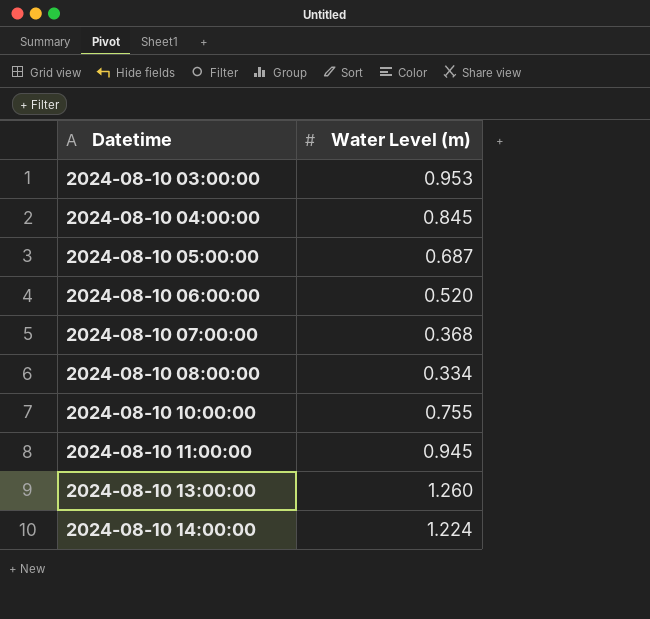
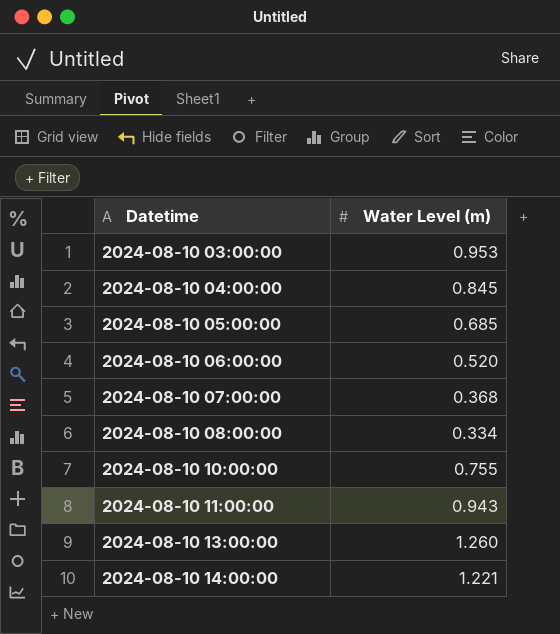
2024-08-10 05:00:00 | Water Level (m): 0.687 -> 0.685
2024-08-10 11:00:00 | Water Level (m): 0.945 -> 0.943
2024-08-10 14:00:00 | Water Level (m): 1.224 -> 1.221

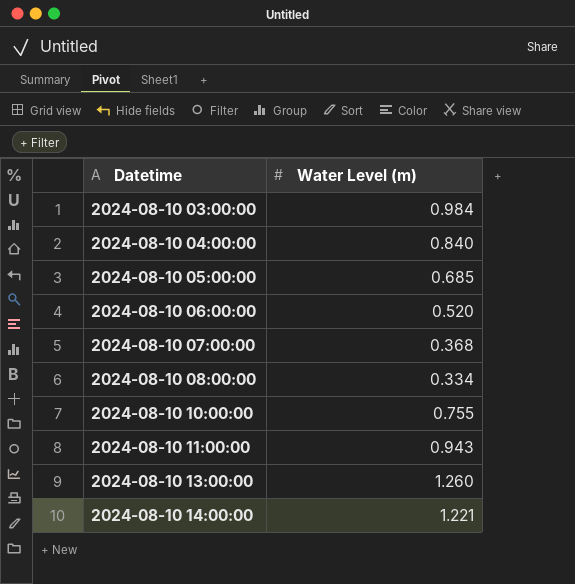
2024-08-10 03:00:00 | Water Level (m): 0.953 -> 0.984
2024-08-10 04:00:00 | Water Level (m): 0.845 -> 0.840

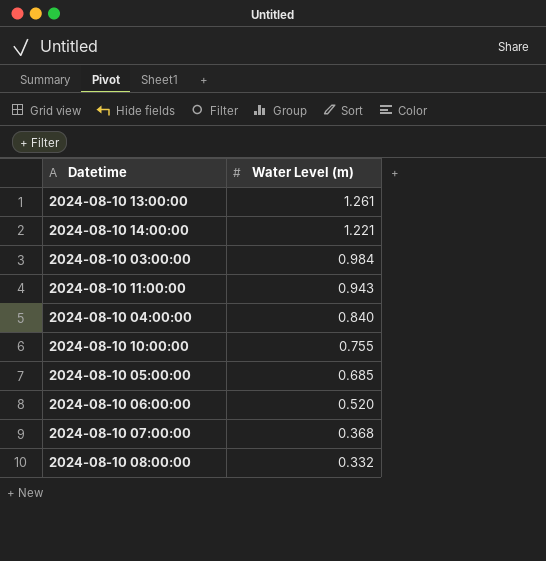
row order: Datetime ascending -> Water Level (m) descending
2024-08-10 13:00:00 | Water Level (m): 1.260 -> 1.261
2024-08-10 08:00:00 | Water Level (m): 0.334 -> 0.332

